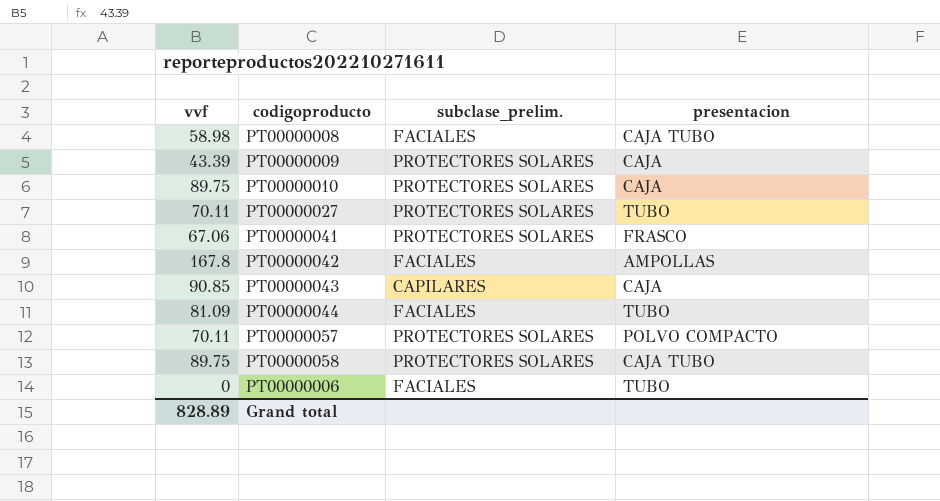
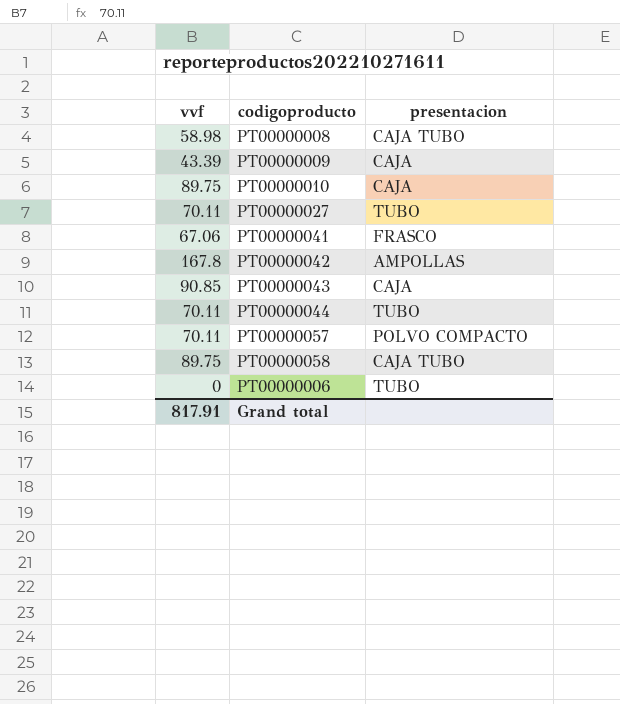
column subclase_prelim. | position: 3 -> none
PT00000044 | vvf: 81.09 -> 70.11
Grand total | vvf: 828.89 -> 817.91

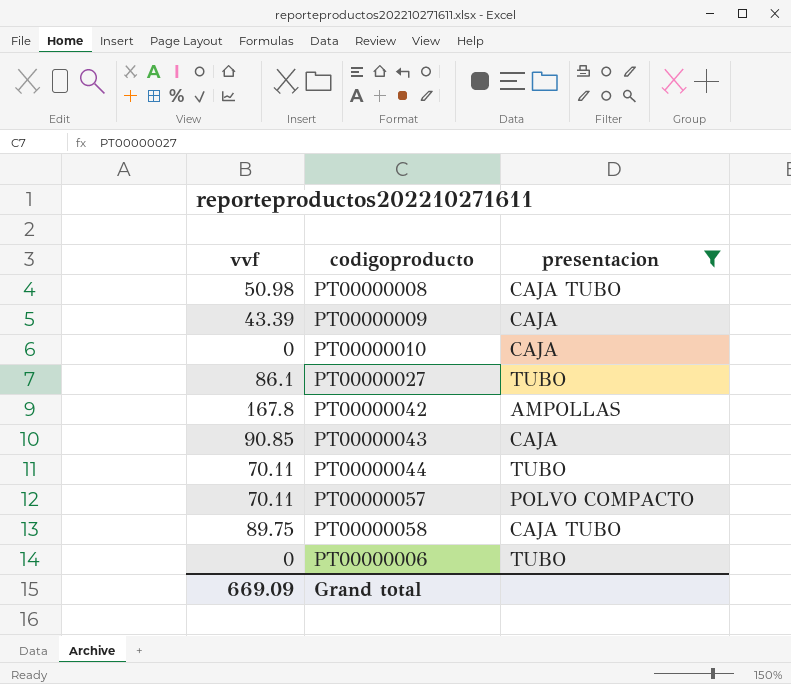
filter: none -> presentacion != FRASCO
PT00000008 | vvf: 58.98 -> 50.98
PT00000010 | vvf: 89.75 -> 0
PT00000027 | vvf: 70.11 -> 86.1
Grand total | vvf: 817.91 -> 669.09

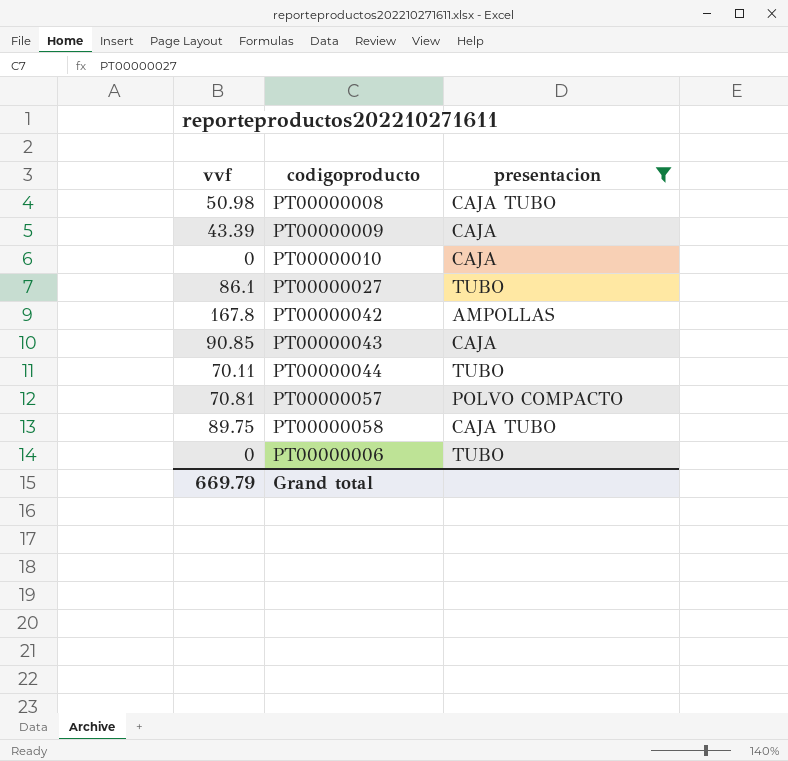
PT00000057 | vvf: 70.11 -> 70.81
Grand total | vvf: 669.09 -> 669.79

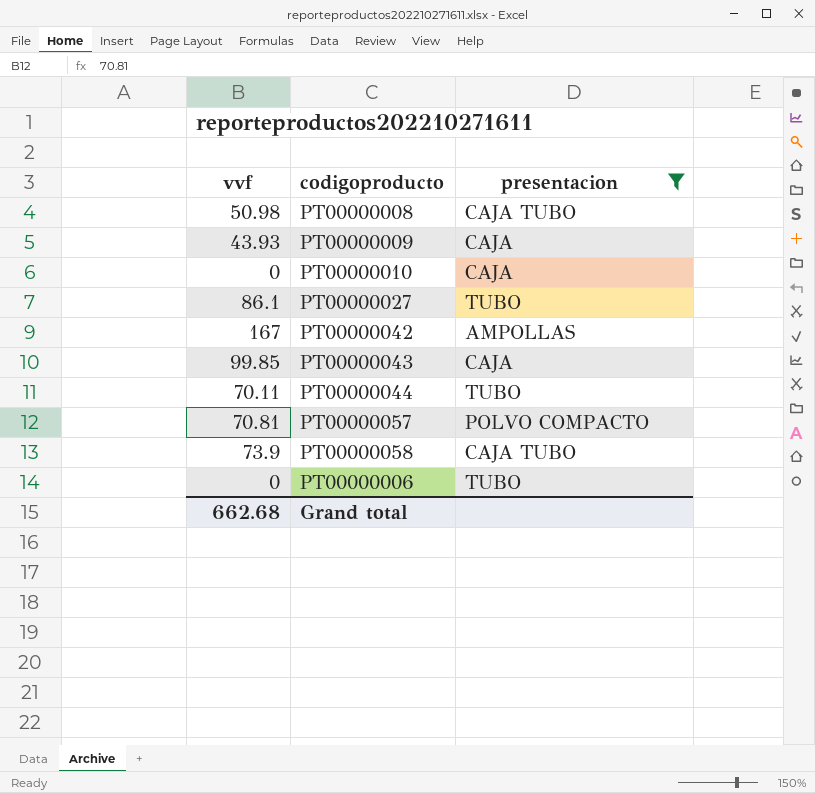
PT00000009 | vvf: 43.39 -> 43.93
PT00000042 | vvf: 167.8 -> 167
PT00000043 | vvf: 90.85 -> 99.85
PT00000058 | vvf: 89.75 -> 73.9
Grand total | vvf: 669.79 -> 662.68

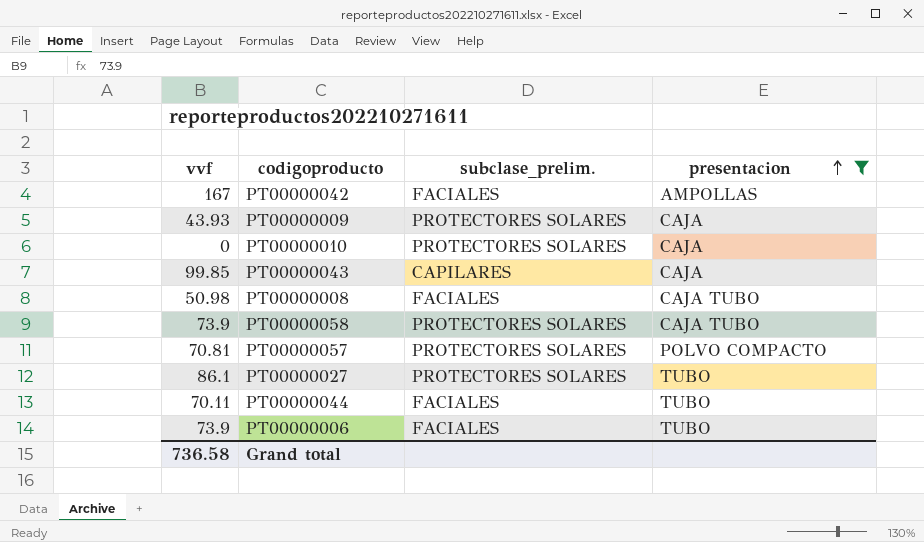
row order: none -> presentacion ascending
column subclase_prelim. | position: none -> 3
PT00000006 | vvf: 0 -> 73.9
Grand total | vvf: 662.68 -> 736.58

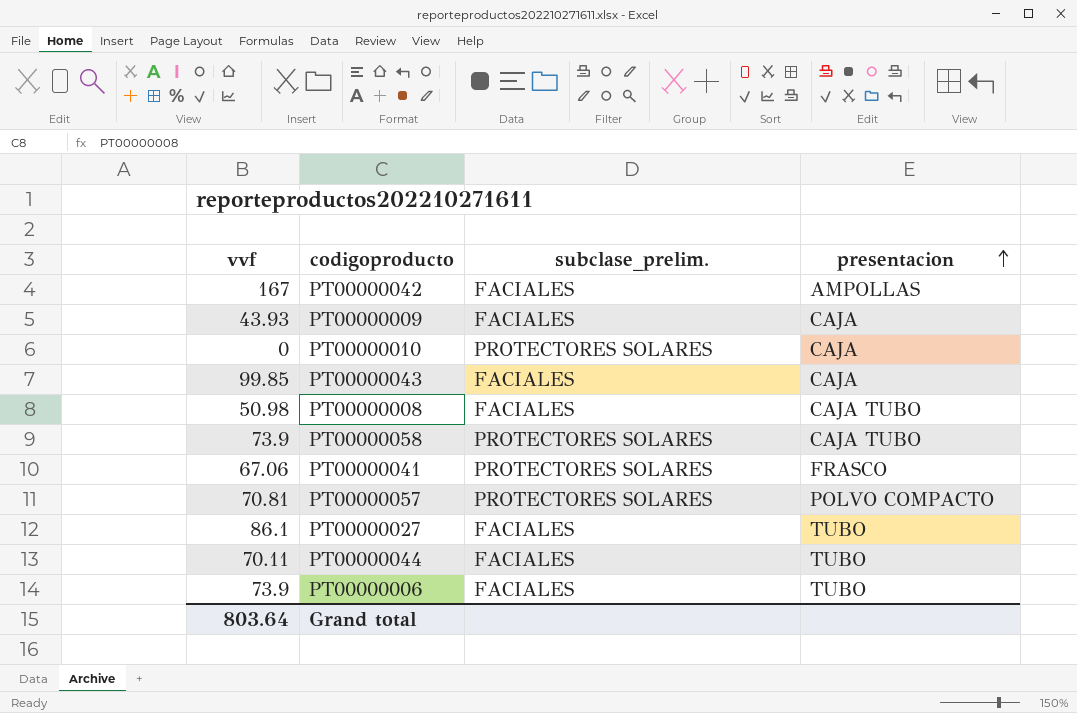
filter: presentacion != FRASCO -> none
PT00000009 | subclase_prelim.: PROTECTORES SOLARES -> FACIALES
PT00000043 | subclase_prelim.: CAPILARES -> FACIALES
PT00000027 | subclase_prelim.: PROTECTORES SOLARES -> FACIALES
Grand total | vvf: 736.58 -> 803.64

